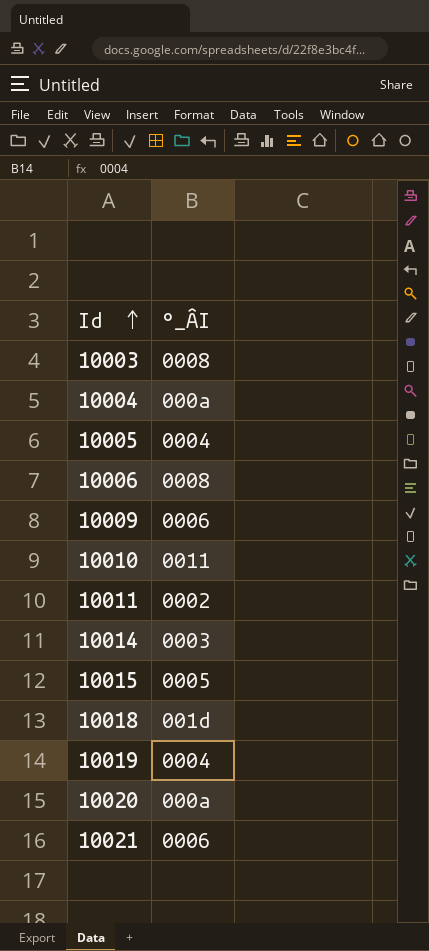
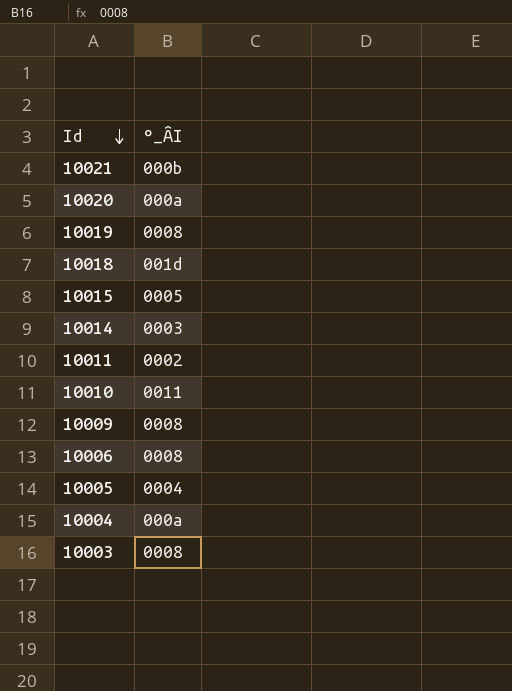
row order: Id ascending -> Id descending
10021 | °_ÂI: 0006 -> 000b
10019 | °_ÂI: 0004 -> 0008
10009 | °_ÂI: 0006 -> 0008

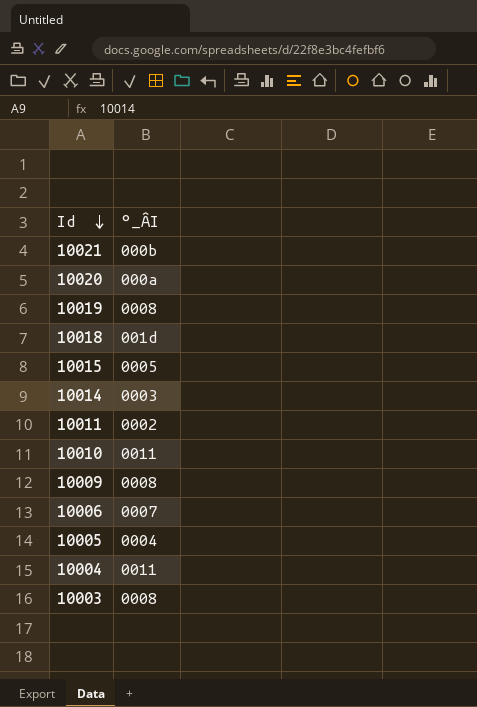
10006 | °_ÂI: 0008 -> 0007
10004 | °_ÂI: 000a -> 0011

